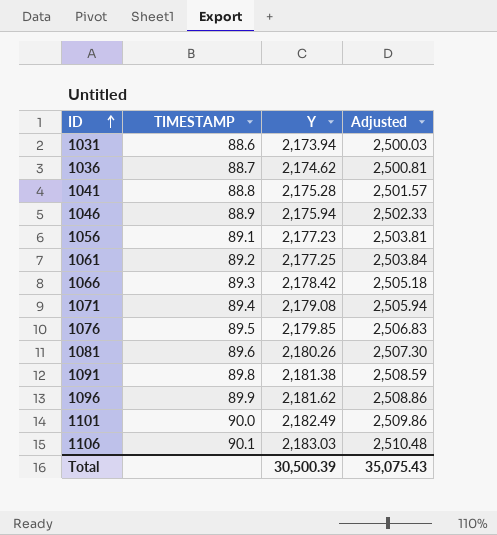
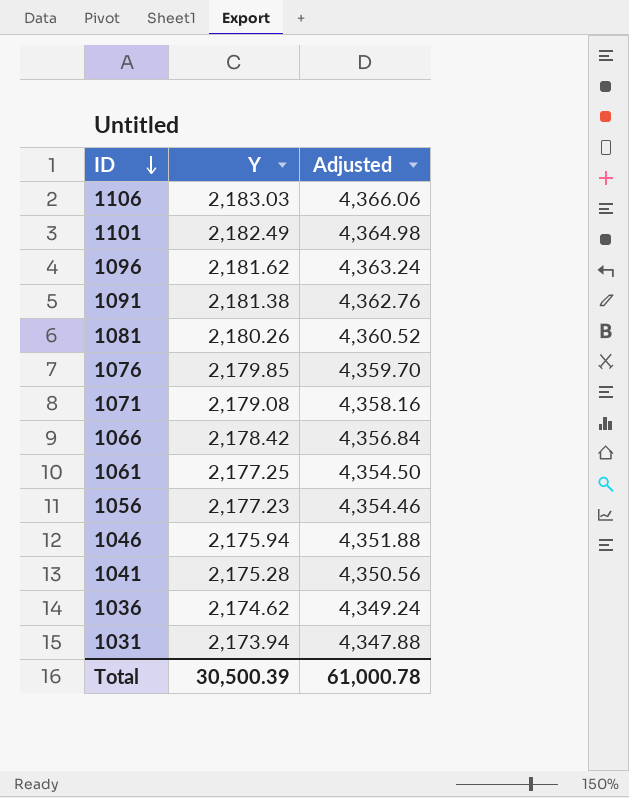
row order: ID ascending -> ID descending
column TIMESTAMP | position: 2 -> none
column Adjusted | formula: [Y] * 1.15 -> [Y] * 2
Total | Adjusted: 35,075.43 -> 61,000.78

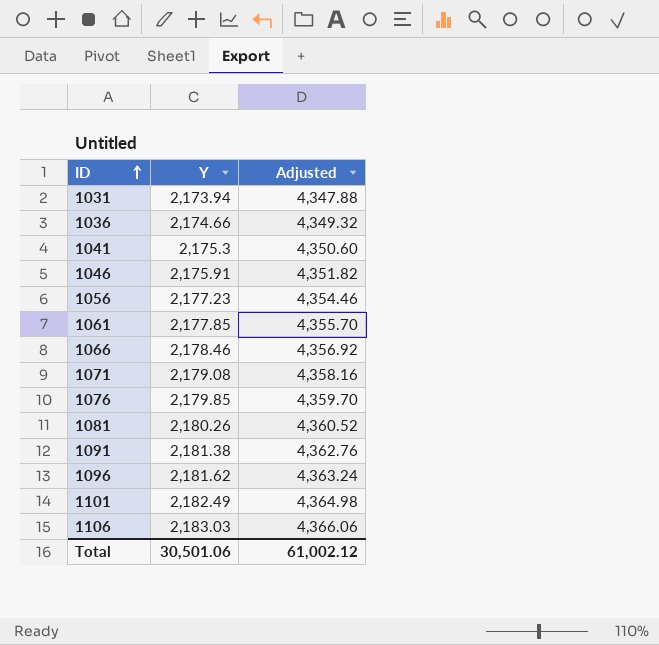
row order: ID descending -> ID ascending
1036 | Y: 2,174.62 -> 2,174.66
1036 | Adjusted: 4,349.24 -> 4,349.32
1041 | Y: 2,175.28 -> 2,175.3
1041 | Adjusted: 4,350.56 -> 4,350.60
1046 | Y: 2,175.94 -> 2,175.91
1046 | Adjusted: 4,351.88 -> 4,351.82
1061 | Y: 2,177.25 -> 2,177.85
1061 | Adjusted: 4,354.50 -> 4,355.70
1066 | Y: 2,178.42 -> 2,178.46
1066 | Adjusted: 4,356.84 -> 4,356.92
Total | Y: 30,500.39 -> 30,501.06
Total | Adjusted: 61,000.78 -> 61,002.12

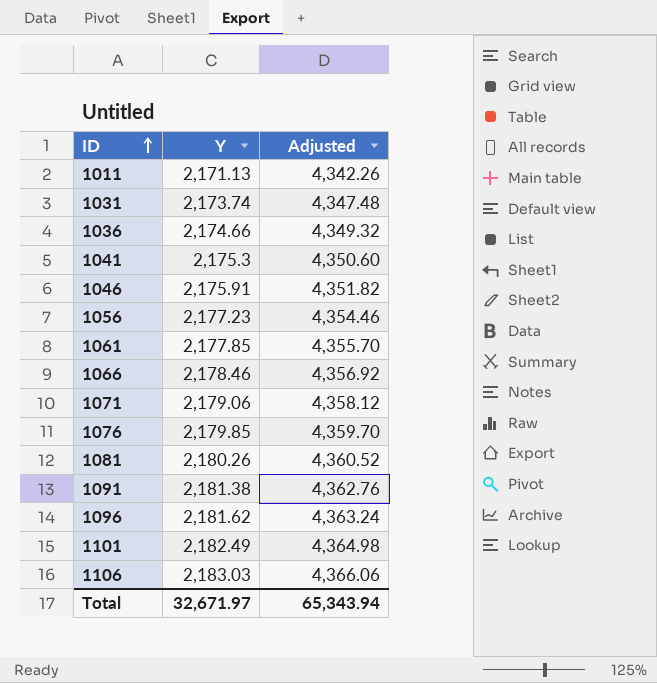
row 1011: none -> 2,171.13 | 4,342.26
1031 | Y: 2,173.94 -> 2,173.74
1031 | Adjusted: 4,347.88 -> 4,347.48
1071 | Y: 2,179.08 -> 2,179.06
1071 | Adjusted: 4,358.16 -> 4,358.12
Total | Y: 30,501.06 -> 32,671.97
Total | Adjusted: 61,002.12 -> 65,343.94

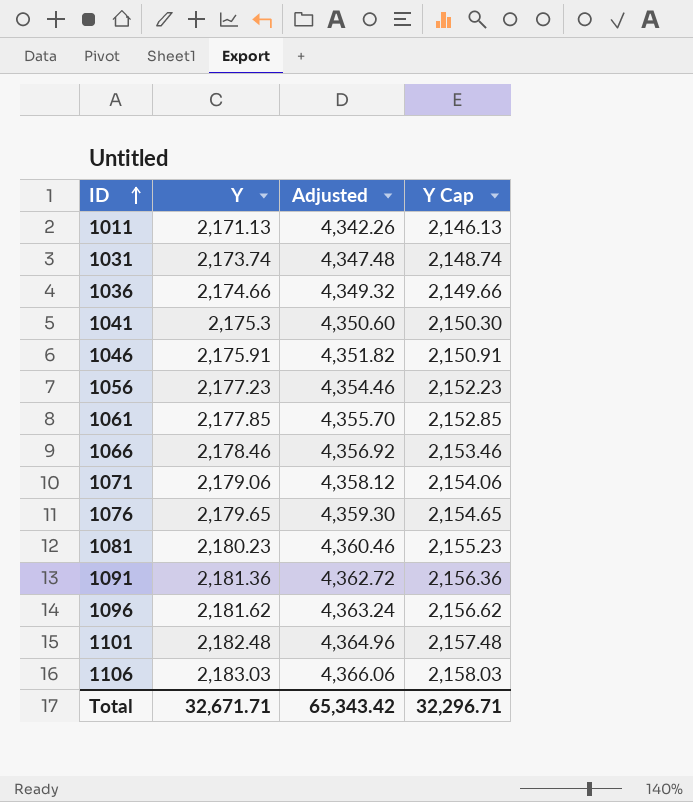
column Y Cap | formula: none -> [Y] - 25
1076 | Y: 2,179.85 -> 2,179.65
1076 | Adjusted: 4,359.70 -> 4,359.30
1081 | Y: 2,180.26 -> 2,180.23
1081 | Adjusted: 4,360.52 -> 4,360.46
1091 | Y: 2,181.38 -> 2,181.36
1091 | Adjusted: 4,362.76 -> 4,362.72
1101 | Y: 2,182.49 -> 2,182.48
1101 | Adjusted: 4,364.98 -> 4,364.96
Total | Y: 32,671.97 -> 32,671.71
Total | Adjusted: 65,343.94 -> 65,343.42

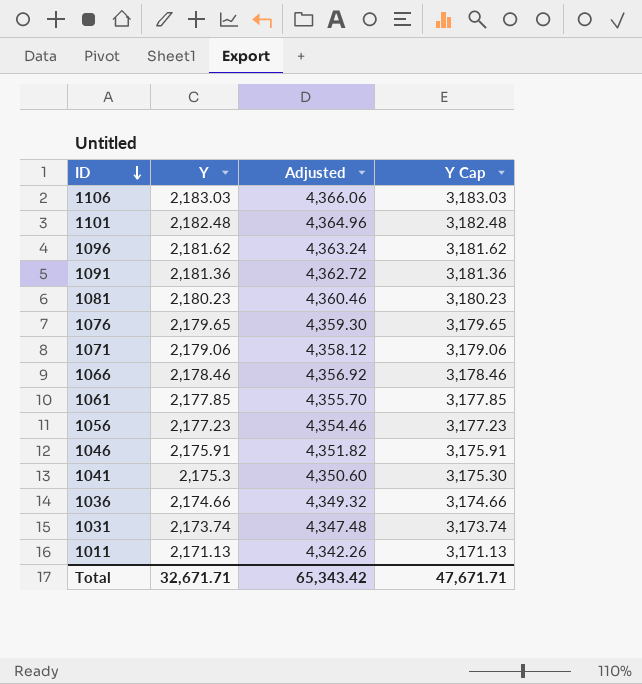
row order: ID ascending -> ID descending
column Y Cap | formula: [Y] - 25 -> [Y] + 1000
Total | Y Cap: 32,296.71 -> 47,671.71

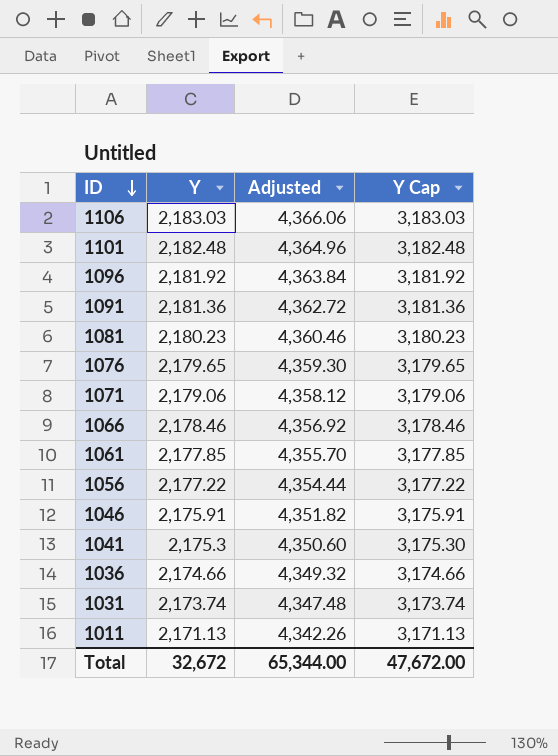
1096 | Y: 2,181.62 -> 2,181.92
1096 | Adjusted: 4,363.24 -> 4,363.84
1096 | Y Cap: 3,181.62 -> 3,181.92
1056 | Y: 2,177.23 -> 2,177.22
1056 | Adjusted: 4,354.46 -> 4,354.44
1056 | Y Cap: 3,177.23 -> 3,177.22
Total | Y: 32,671.71 -> 32,672
Total | Adjusted: 65,343.42 -> 65,344.00
Total | Y Cap: 47,671.71 -> 47,672.00

